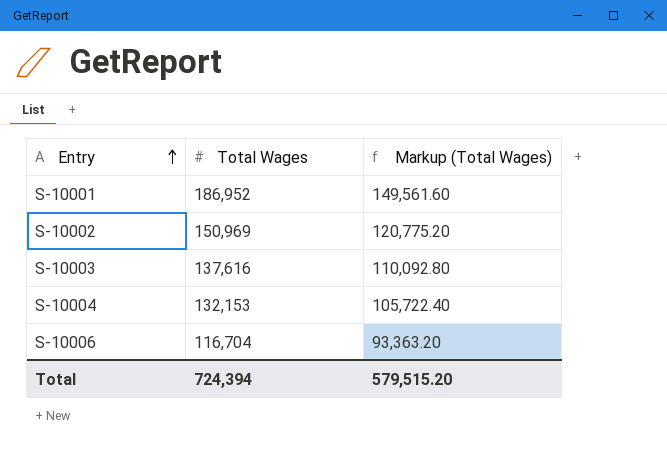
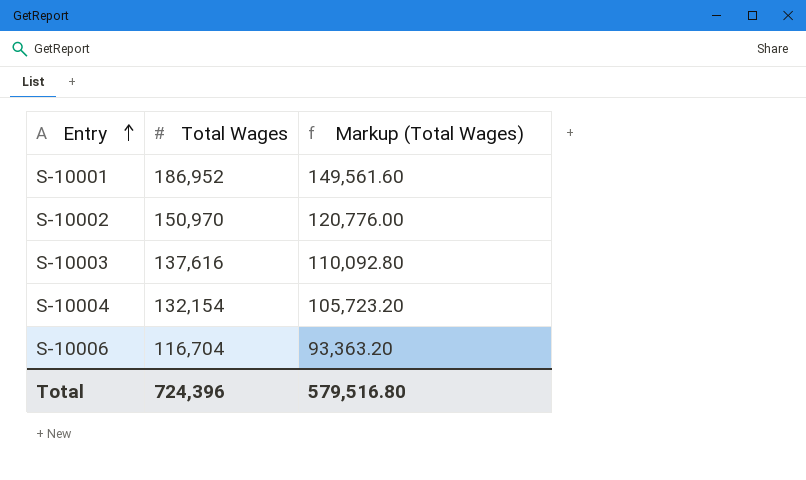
S-10002 | Total Wages: 150,969 -> 150,970
S-10002 | Markup (Total Wages): 120,775.20 -> 120,776.00
S-10004 | Total Wages: 132,153 -> 132,154
S-10004 | Markup (Total Wages): 105,722.40 -> 105,723.20
Total | Total Wages: 724,394 -> 724,396
Total | Markup (Total Wages): 579,515.20 -> 579,516.80

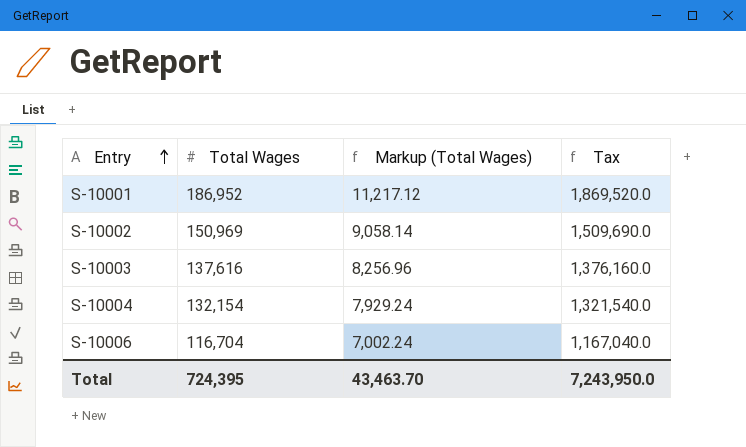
column Markup (Total Wages) | formula: [Total Wages] * 0.8 -> [Total Wages] * 0.06
column Tax | formula: none -> [Total Wages] * 10
S-10002 | Total Wages: 150,970 -> 150,969
Total | Total Wages: 724,396 -> 724,395
Total | Markup (Total Wages): 579,516.80 -> 43,463.70

